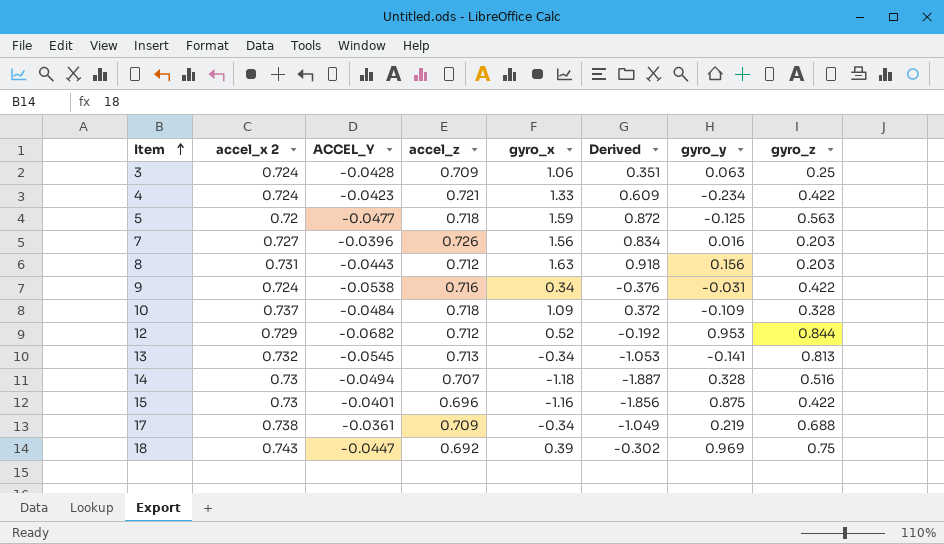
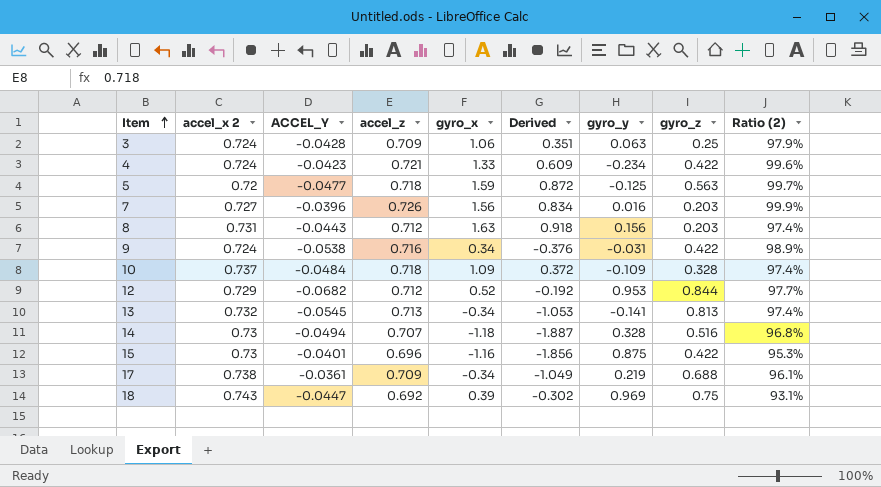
column Ratio (2) | formula: none -> [accel_z] / [accel_x 2]

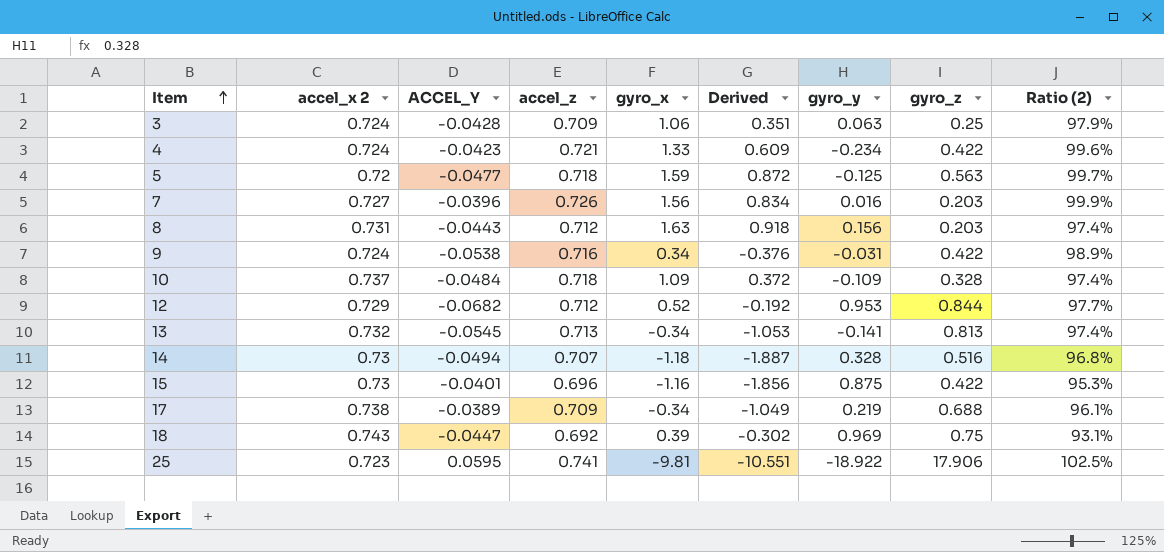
17 | ACCEL_Y: -0.0361 -> -0.0389
row 25: none -> 0.723 | 0.0595 | 0.741 | -9.81 | -10.551 | -18.922 | 17.906 | 102.5%

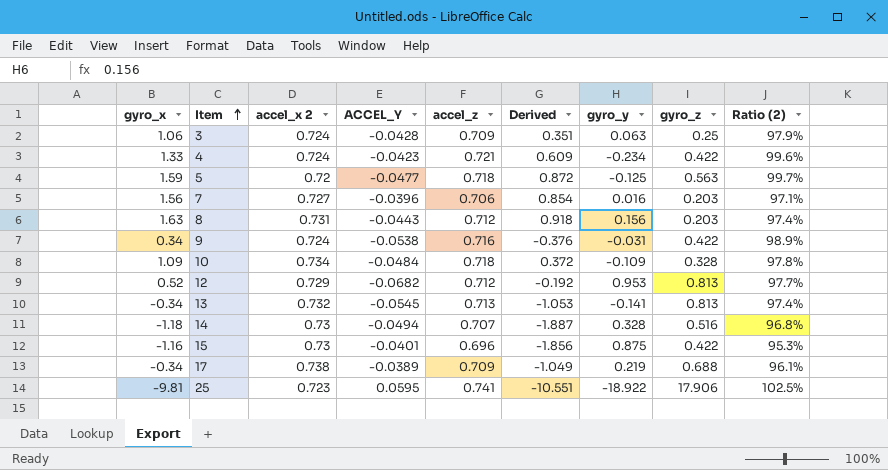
column gyro_x | position: 5 -> 1
row 18: 0.743 | -0.0447 | 0.692 | 0.39 | -0.302 | 0.969 | 0.75 | 93.1% -> none
7 | accel_z: 0.726 -> 0.706
7 | Derived: 0.834 -> 0.854
7 | Ratio (2): 99.9% -> 97.1%
10 | accel_x 2: 0.737 -> 0.734
10 | Ratio (2): 97.4% -> 97.8%
12 | gyro_z: 0.844 -> 0.813

